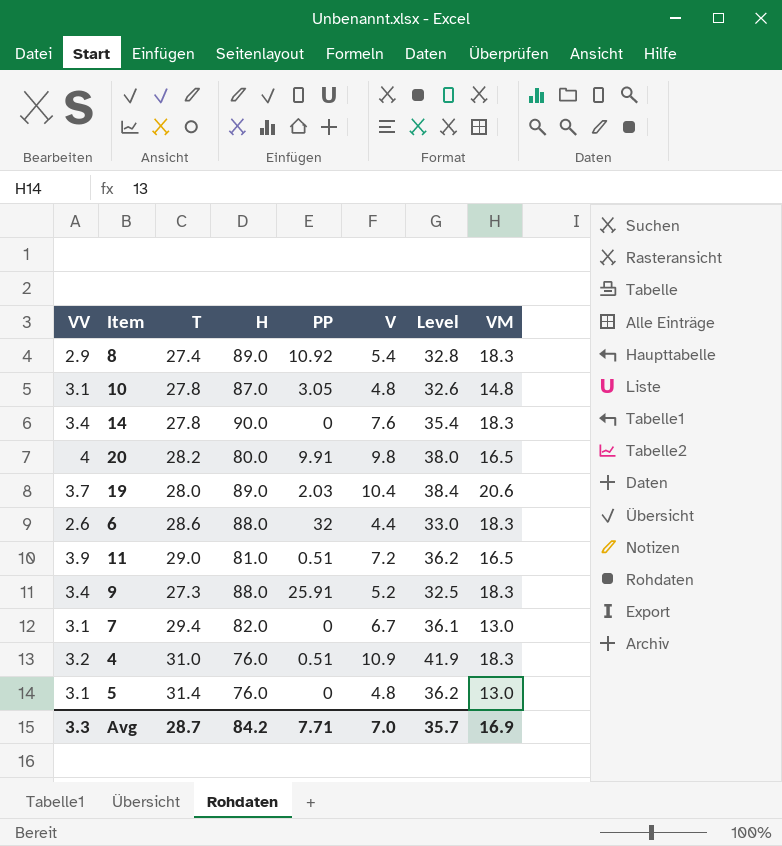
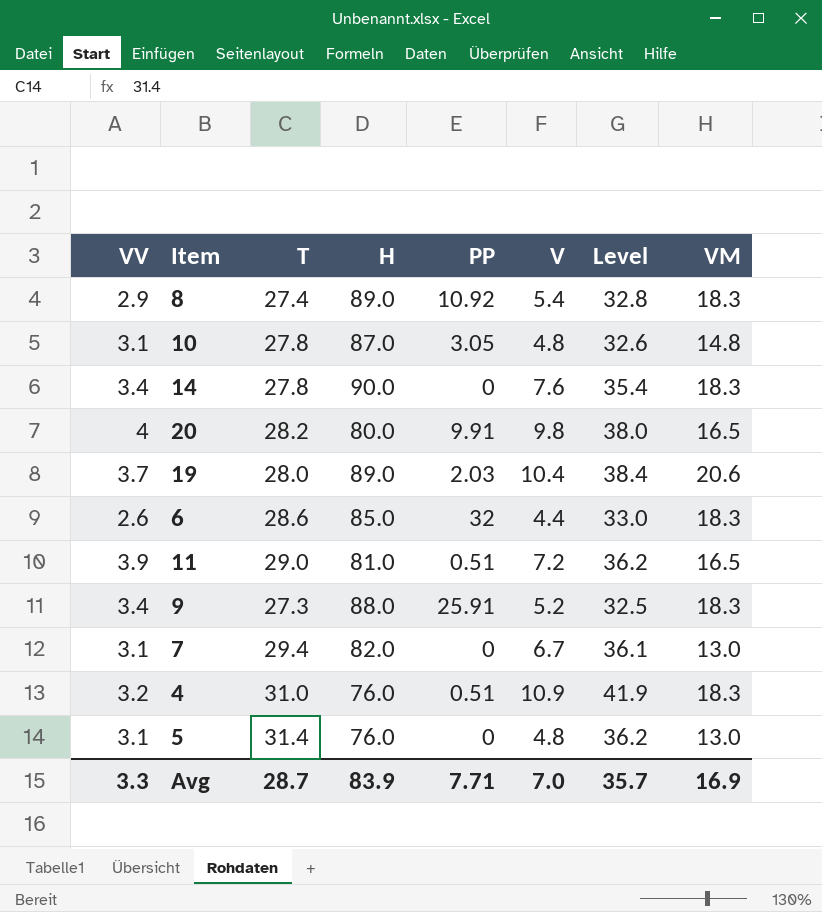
6 | H: 88.0 -> 85.0
Avg | H: 84.2 -> 83.9

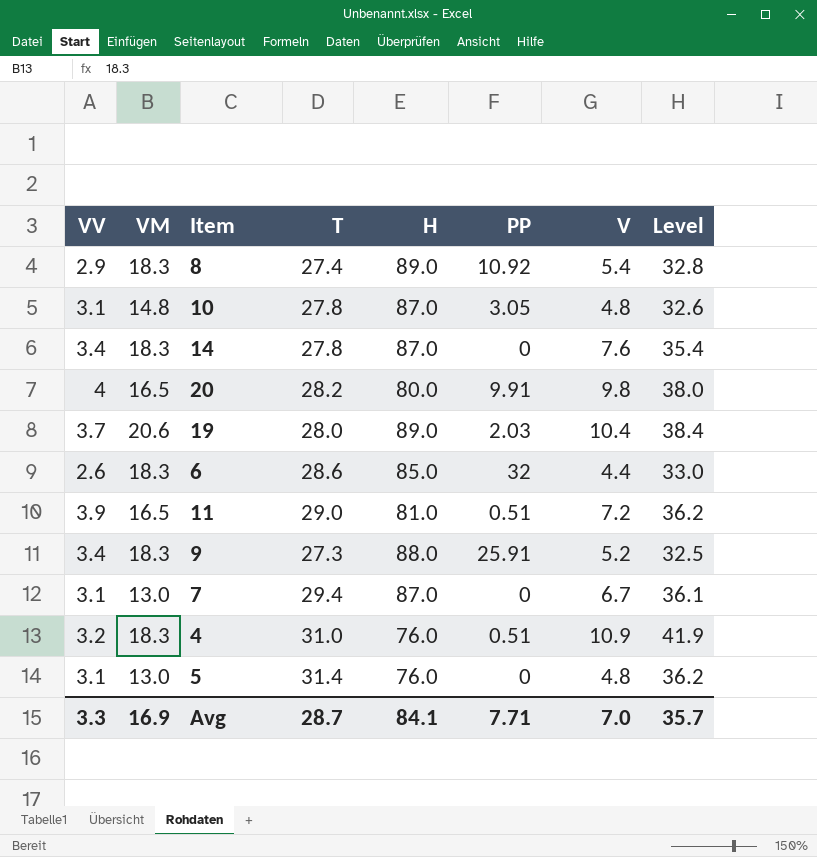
column VM | position: 8 -> 2
14 | H: 90.0 -> 87.0
7 | H: 82.0 -> 87.0
Avg | H: 83.9 -> 84.1

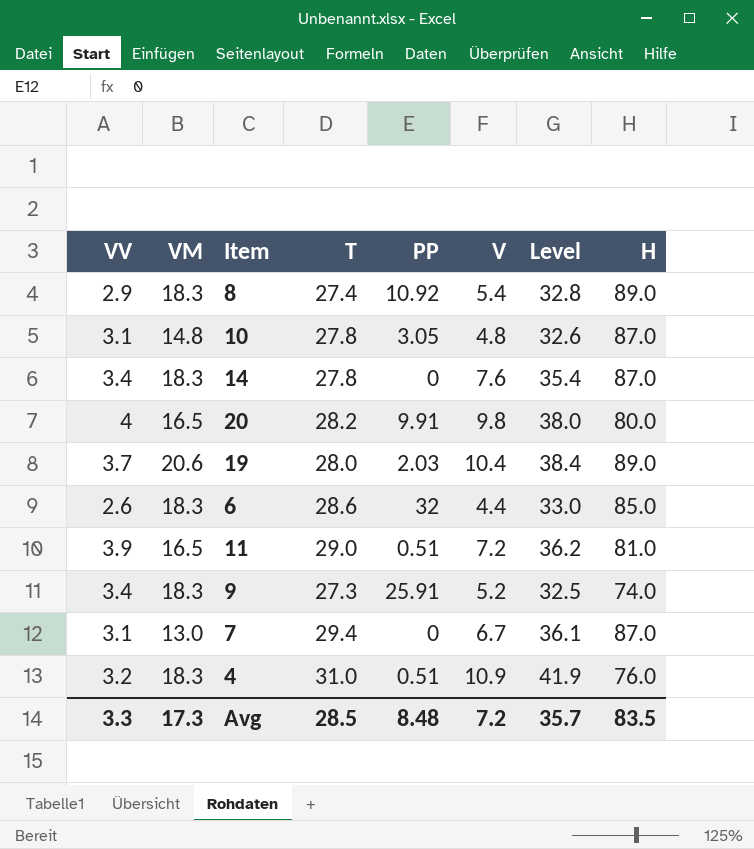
column H | position: 5 -> 8
row 5: 3.1 | 13.0 | 31.4 | 76.0 | 0 | 4.8 | 36.2 -> none
9 | H: 88.0 -> 74.0
Avg | VM: 16.9 -> 17.3
Avg | T: 28.7 -> 28.5
Avg | PP: 7.71 -> 8.48
Avg | V: 7.0 -> 7.2
Avg | H: 84.1 -> 83.5

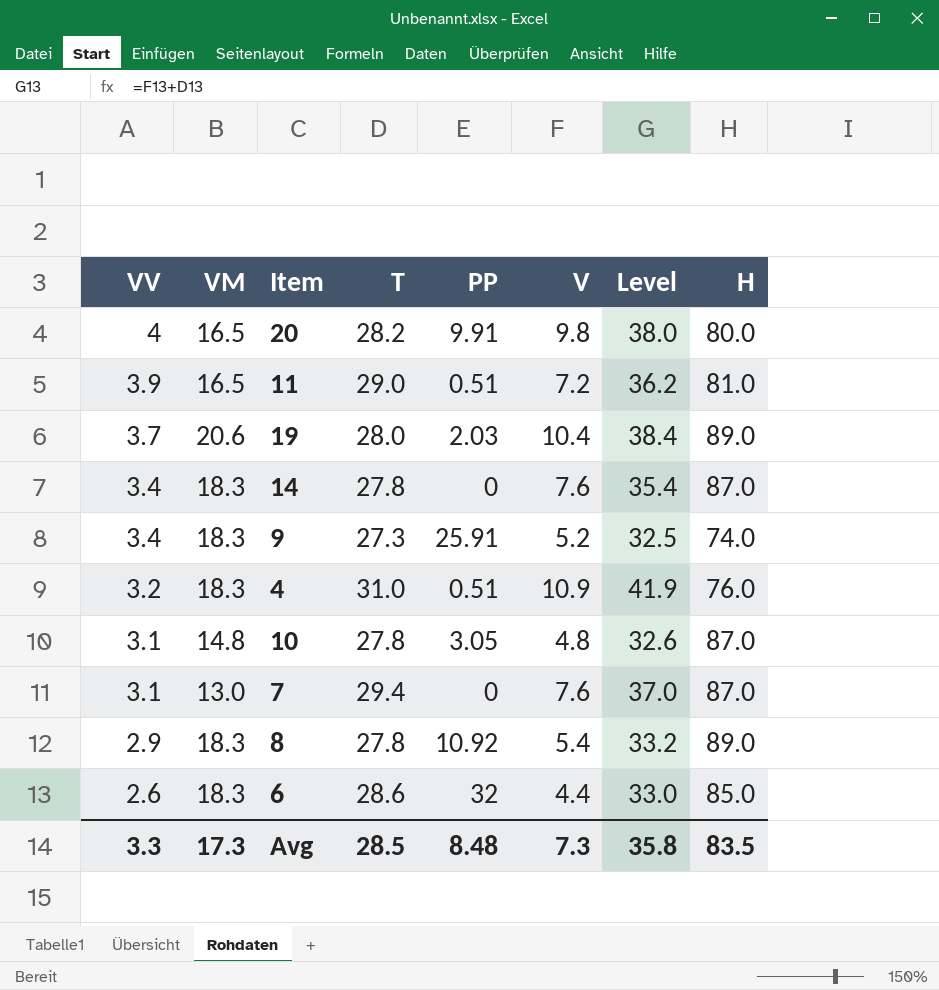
row order: none -> VV descending
7 | V: 6.7 -> 7.6
7 | Level: 36.1 -> 37.0
8 | T: 27.4 -> 27.8
8 | Level: 32.8 -> 33.2
Avg | V: 7.2 -> 7.3
Avg | Level: 35.7 -> 35.8

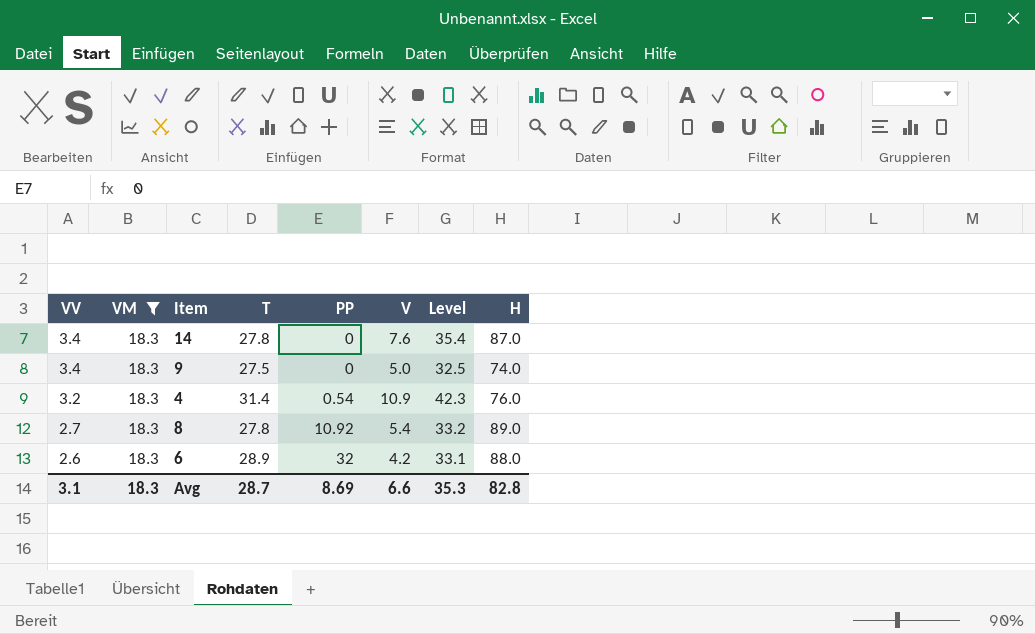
filter: none -> VM = 18.3
9 | T: 27.3 -> 27.5
9 | PP: 25.91 -> 0
9 | V: 5.2 -> 5.0
4 | T: 31.0 -> 31.4
4 | PP: 0.51 -> 0.54
4 | Level: 41.9 -> 42.3
8 | VV: 2.9 -> 2.7
6 | T: 28.6 -> 28.9
6 | V: 4.4 -> 4.2
6 | Level: 33.0 -> 33.1
6 | H: 85.0 -> 88.0
Avg | VV: 3.3 -> 3.1
Avg | VM: 17.3 -> 18.3
Avg | T: 28.5 -> 28.7
Avg | PP: 8.48 -> 8.69
Avg | V: 7.3 -> 6.6
Avg | Level: 35.8 -> 35.3
Avg | H: 83.5 -> 82.8

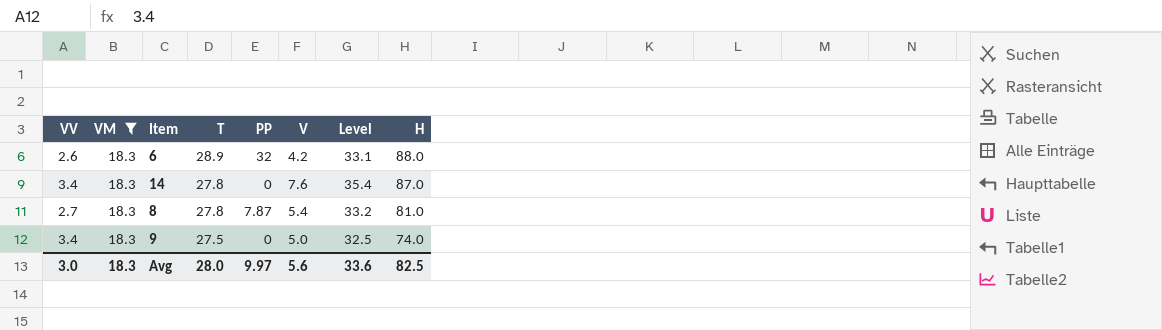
row order: VV descending -> T descending
row 4: 3.2 | 18.3 | 31.4 | 0.54 | 10.9 | 42.3 | 76.0 -> none
8 | PP: 10.92 -> 7.87
8 | H: 89.0 -> 81.0
Avg | VV: 3.1 -> 3.0
Avg | T: 28.7 -> 28.0
Avg | PP: 8.69 -> 9.97
Avg | V: 6.6 -> 5.6
Avg | Level: 35.3 -> 33.6
Avg | H: 82.8 -> 82.5

